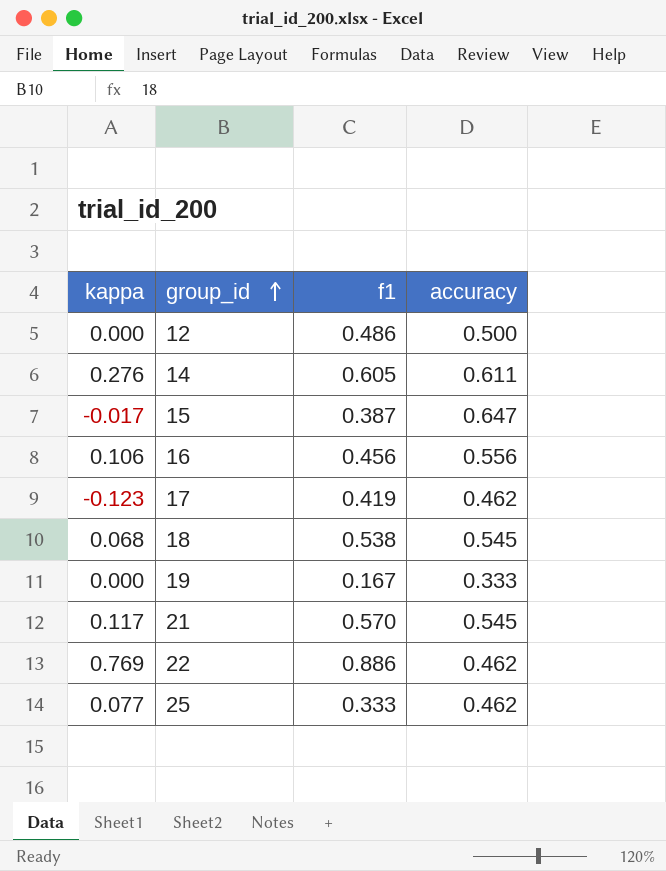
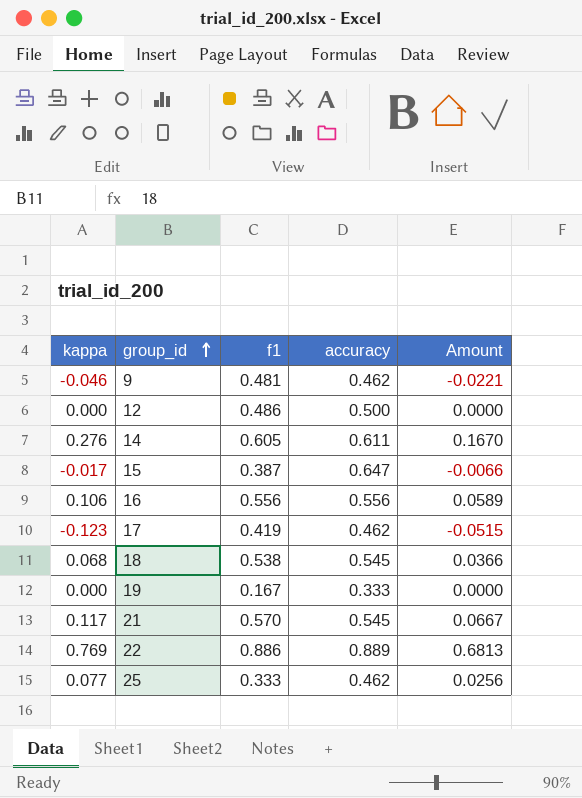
column Amount | formula: none -> [kappa] * [f1]
row 9: none -> -0.046 | 0.481 | 0.462 | -0.0221
16 | f1: 0.456 -> 0.556
22 | accuracy: 0.462 -> 0.889

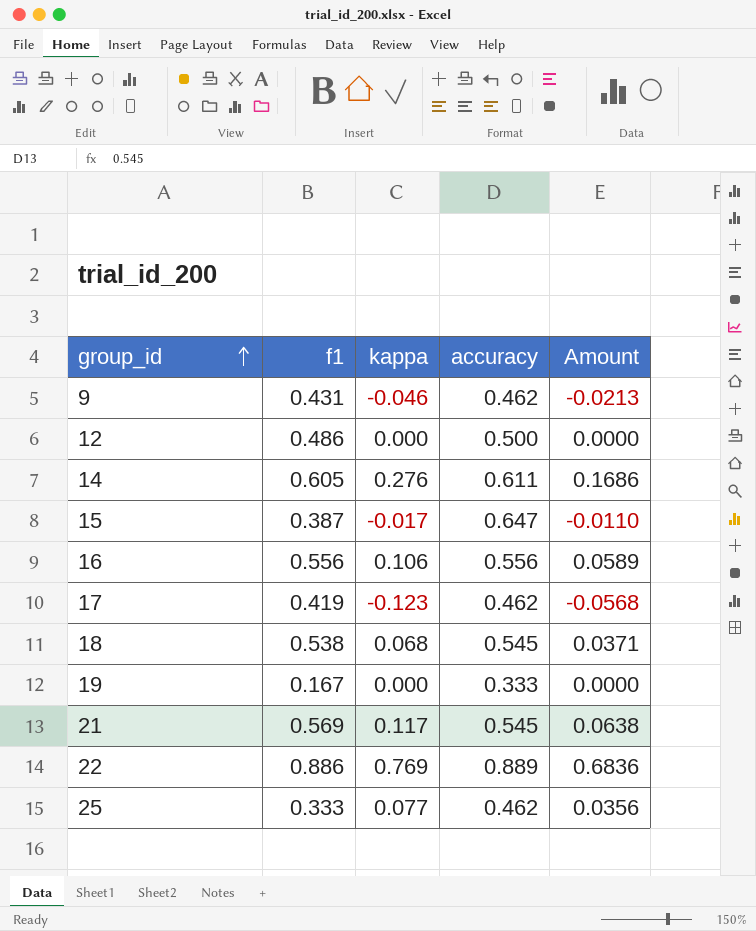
column kappa | position: 1 -> 3
column Amount | formula: [kappa] * [f1] -> [kappa] * [accuracy]
9 | f1: 0.481 -> 0.431
21 | f1: 0.570 -> 0.569

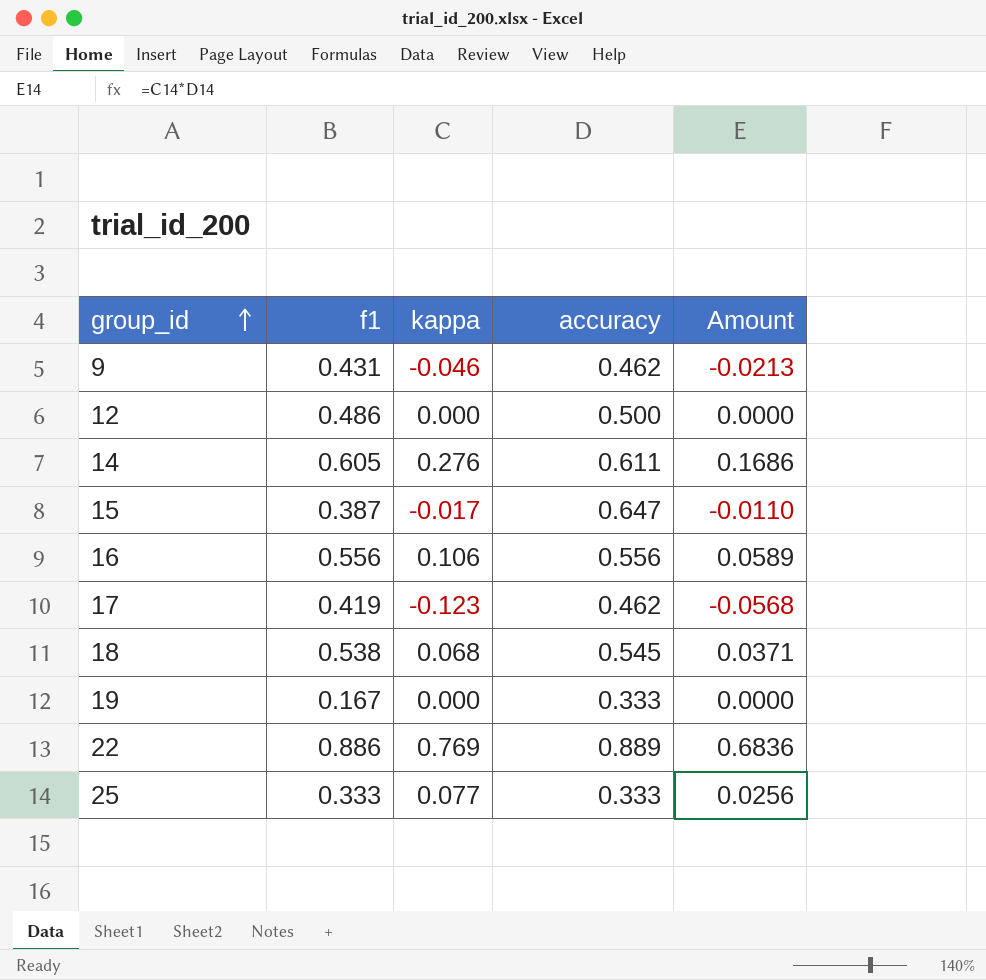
row 21: 0.569 | 0.117 | 0.545 | 0.0638 -> none
25 | accuracy: 0.462 -> 0.333
25 | Amount: 0.0356 -> 0.0256

